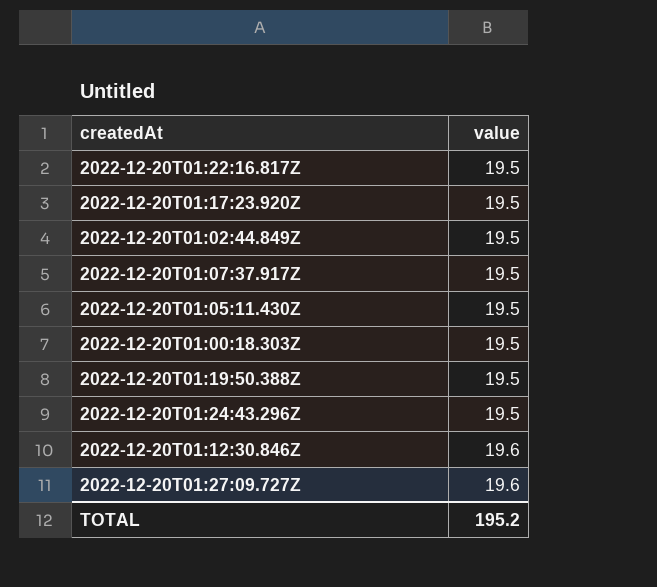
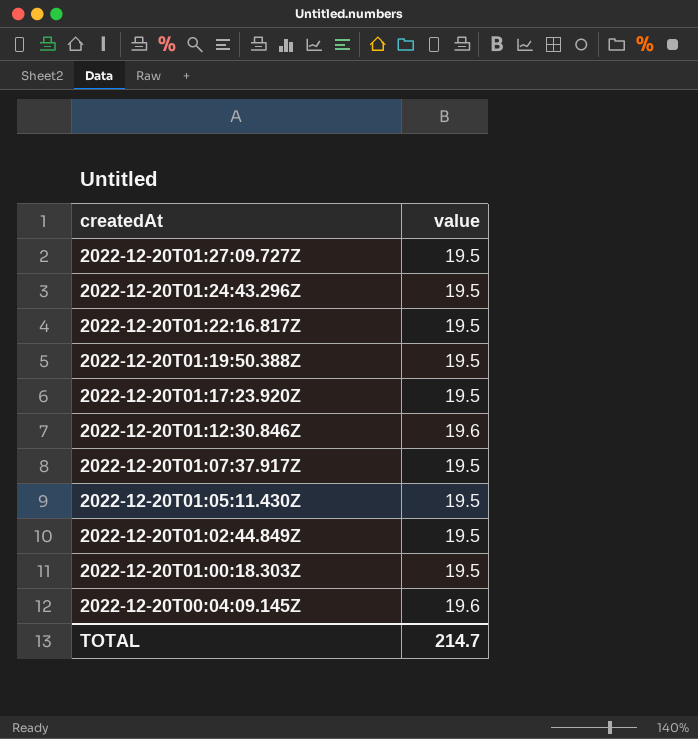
row order: value ascending -> createdAt descending
2022-12-20T01:27:09.727Z | value: 19.6 -> 19.5
row 2022-12-20T00:04:09.145Z: none -> 19.6
TOTAL | value: 195.2 -> 214.7

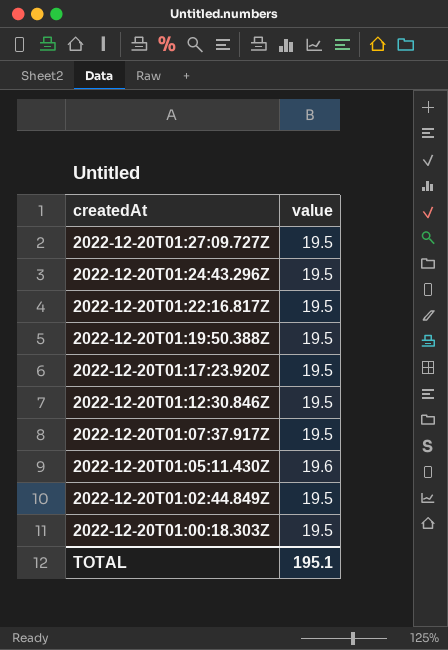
row 2022-12-20T00:04:09.145Z: 19.6 -> none
2022-12-20T01:12:30.846Z | value: 19.6 -> 19.5
2022-12-20T01:05:11.430Z | value: 19.5 -> 19.6
TOTAL | value: 214.7 -> 195.1

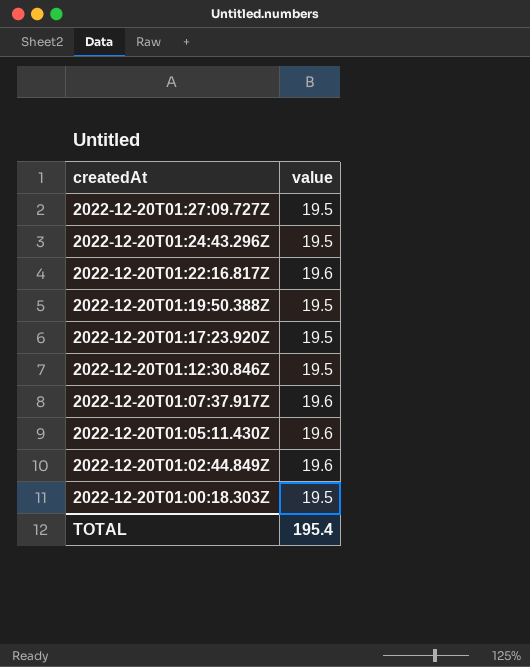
2022-12-20T01:22:16.817Z | value: 19.5 -> 19.6
2022-12-20T01:07:37.917Z | value: 19.5 -> 19.6
2022-12-20T01:02:44.849Z | value: 19.5 -> 19.6
TOTAL | value: 195.1 -> 195.4

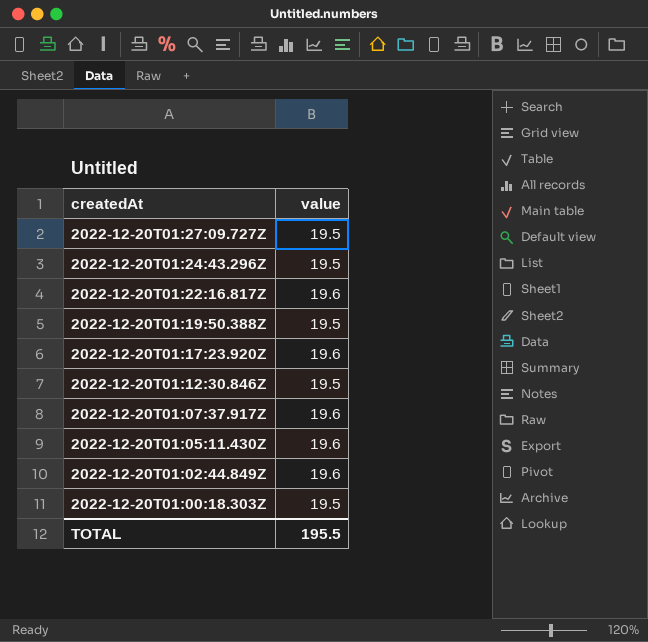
2022-12-20T01:17:23.920Z | value: 19.5 -> 19.6
TOTAL | value: 195.4 -> 195.5

